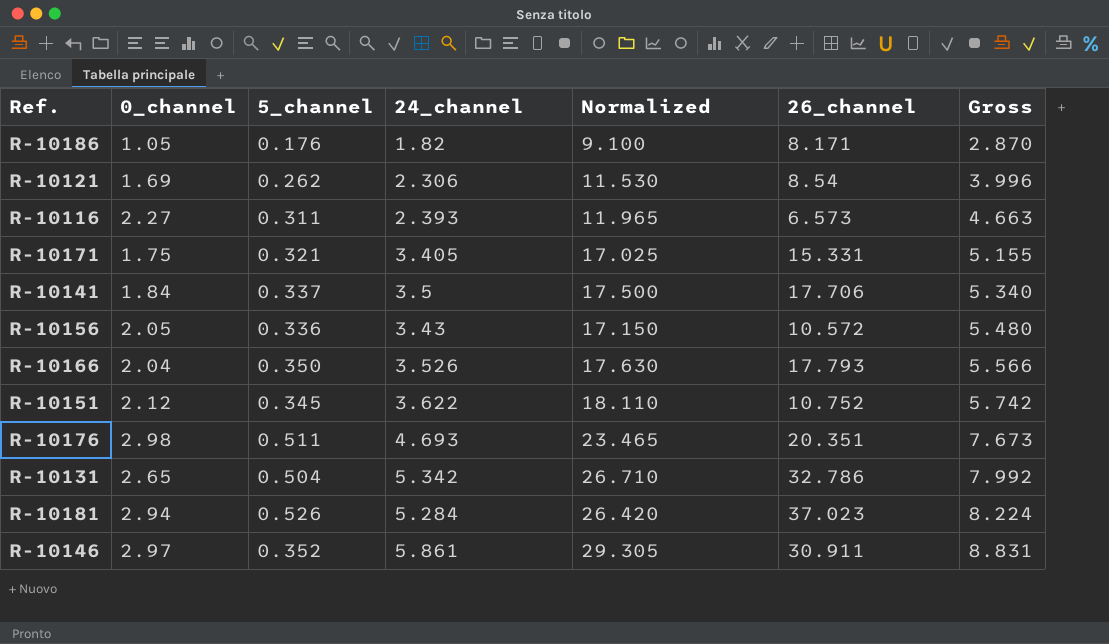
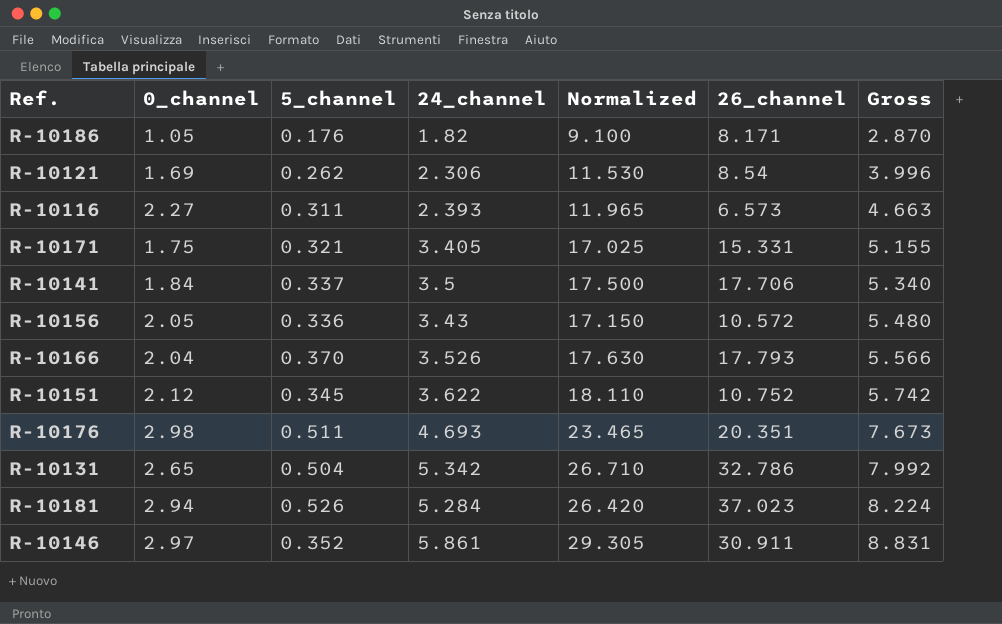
R-10166 | 5_channel: 0.350 -> 0.370

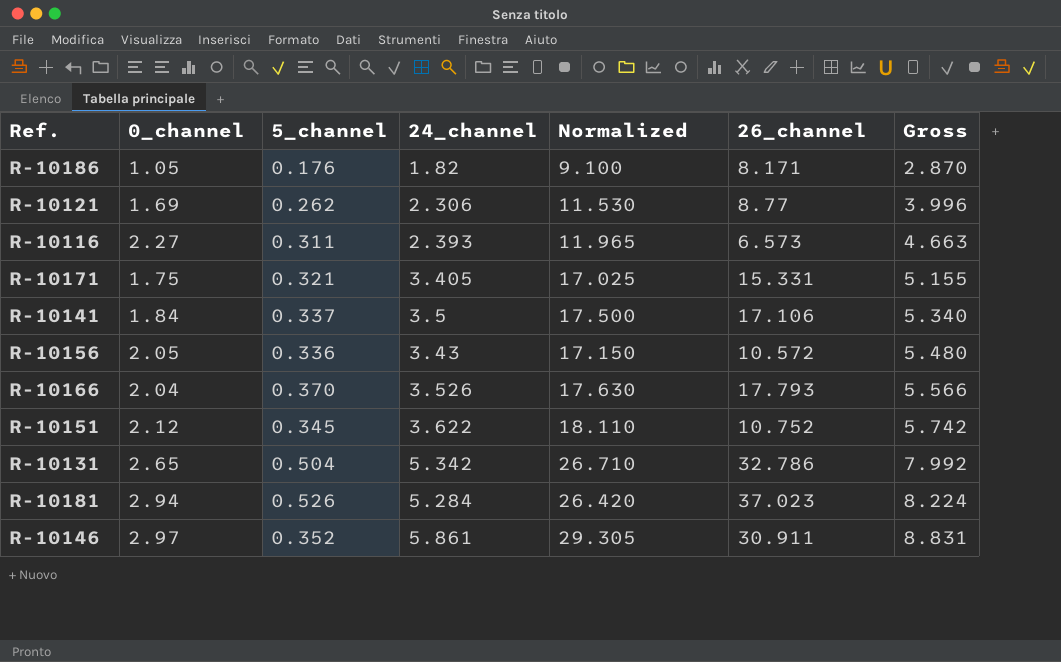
row R-10176: 2.98 | 0.511 | 4.693 | 23.465 | 20.351 | 7.673 -> none
R-10121 | 26_channel: 8.54 -> 8.77
R-10141 | 26_channel: 17.706 -> 17.106

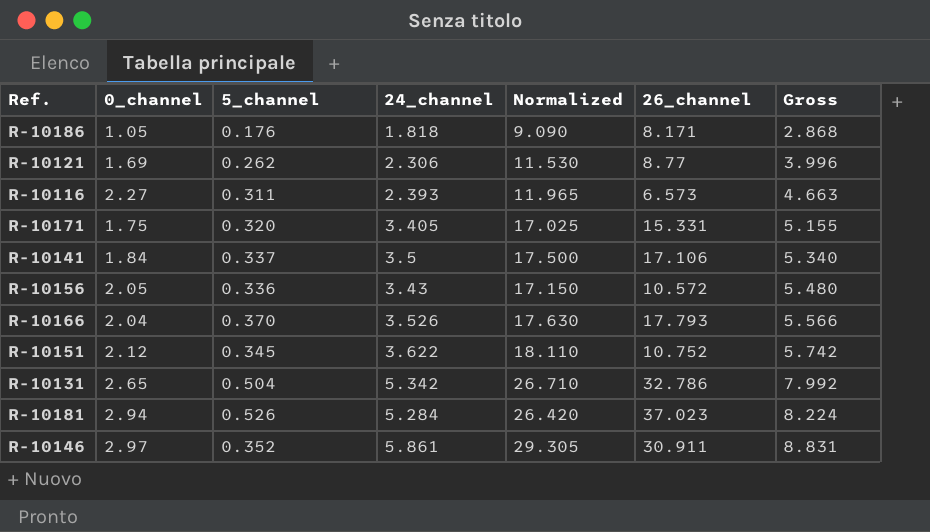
R-10186 | 24_channel: 1.82 -> 1.818
R-10186 | Normalized: 9.100 -> 9.090
R-10186 | Gross: 2.870 -> 2.868
R-10171 | 5_channel: 0.321 -> 0.320

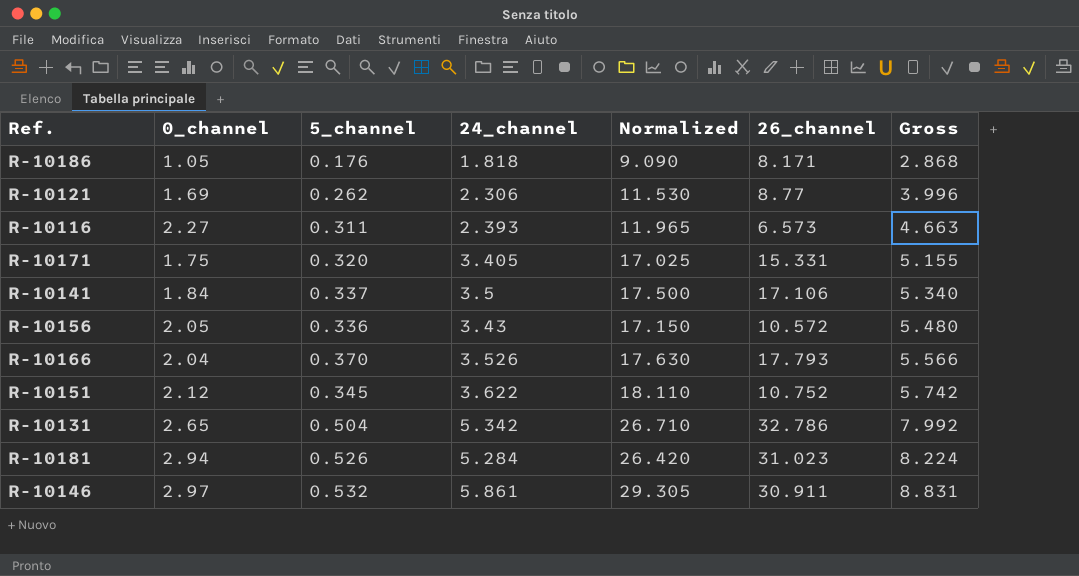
R-10181 | 26_channel: 37.023 -> 31.023
R-10146 | 5_channel: 0.352 -> 0.532

